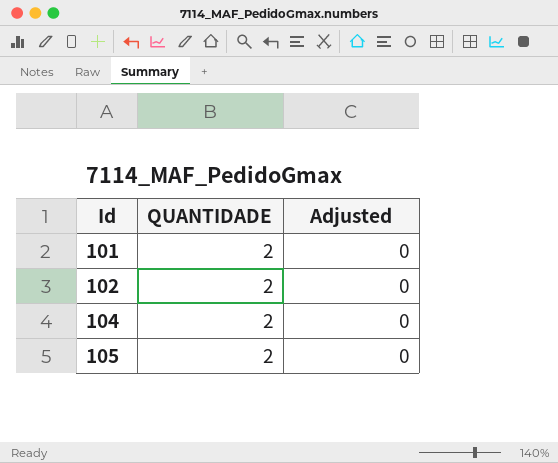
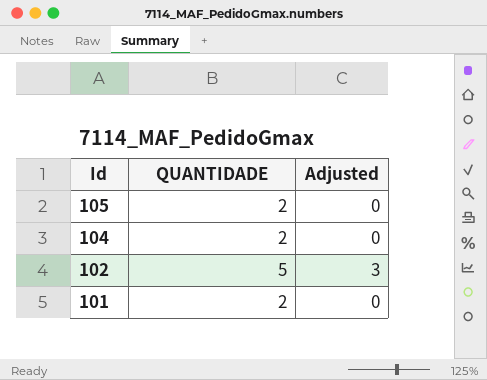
row order: Id ascending -> Id descending
102 | QUANTIDADE: 2 -> 5
102 | Adjusted: 0 -> 3

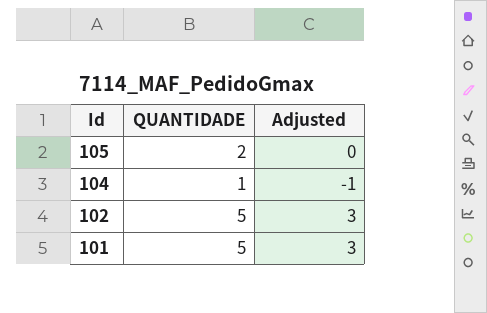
104 | QUANTIDADE: 2 -> 1
104 | Adjusted: 0 -> -1
101 | QUANTIDADE: 2 -> 5
101 | Adjusted: 0 -> 3

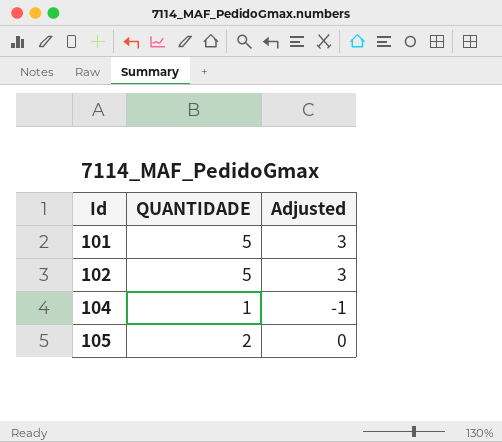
row order: Id descending -> Id ascending

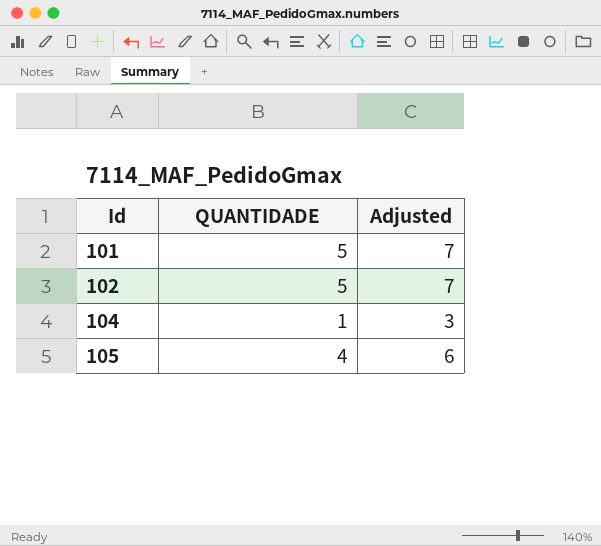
column Adjusted | formula: [QUANTIDADE] - 2 -> [QUANTIDADE] + 2
105 | QUANTIDADE: 2 -> 4

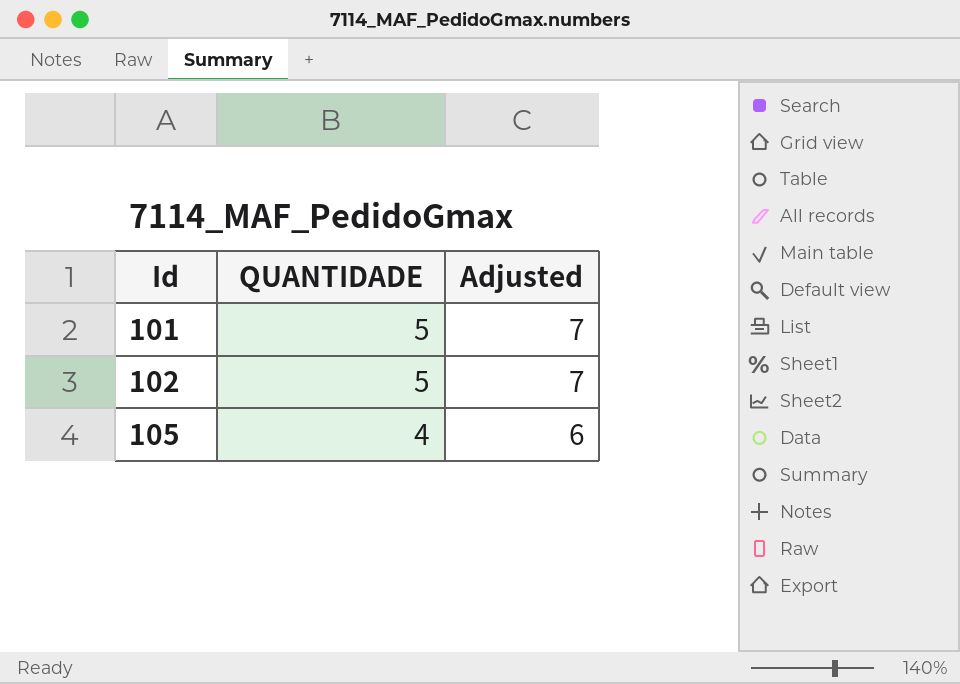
row 104: 1 | 3 -> none

